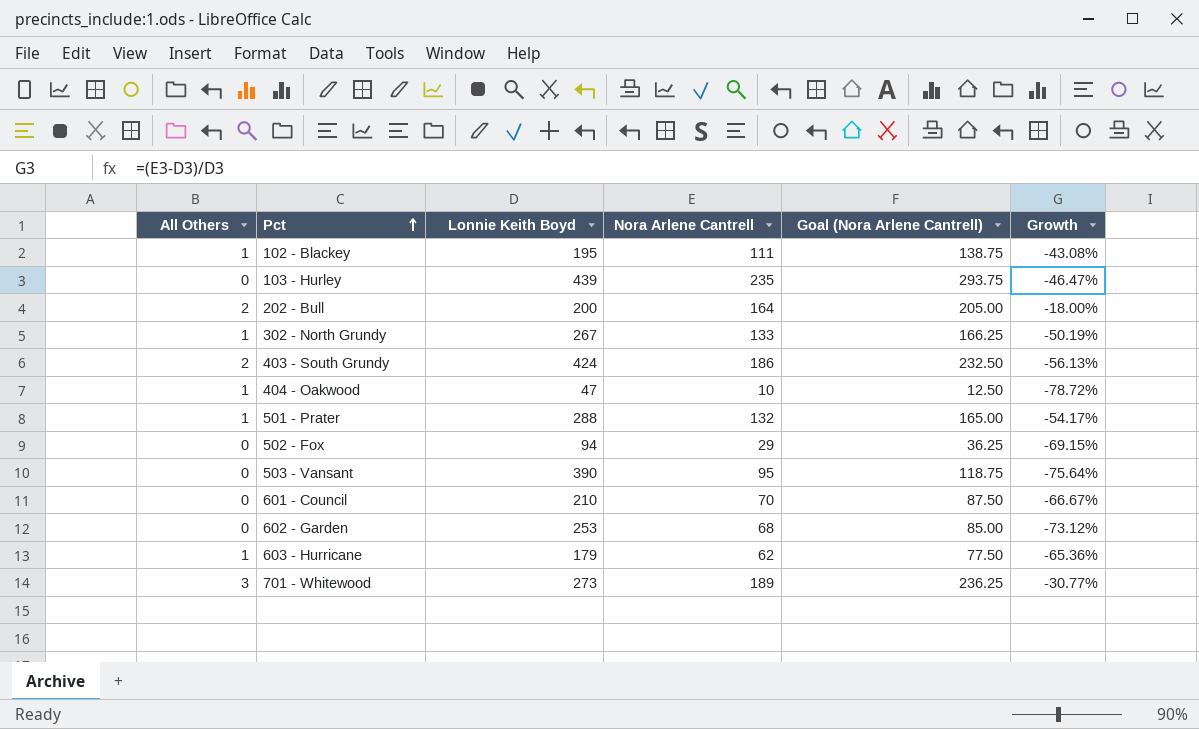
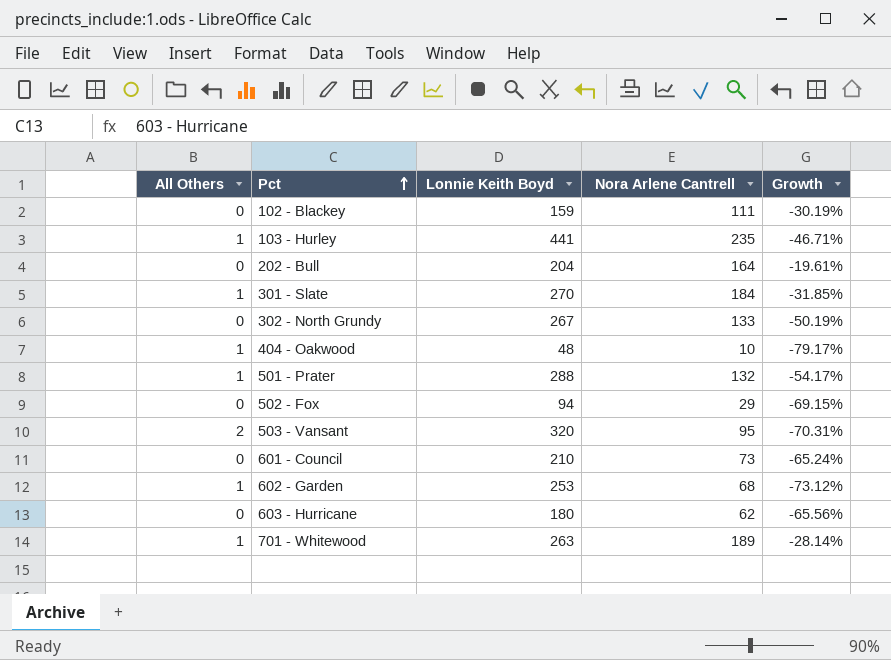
column Goal (Nora Arlene Cantrell) | formula: [Nora Arlene Cantrell] * 1.25 -> none
row 403 - South Grundy: 2 | 424 | 186 | 232.50 | -56.13% -> none
102 - Blackey | All Others: 1 -> 0
102 - Blackey | Lonnie Keith Boyd: 195 -> 159
102 - Blackey | Growth: -43.08% -> -30.19%
103 - Hurley | All Others: 0 -> 1
103 - Hurley | Lonnie Keith Boyd: 439 -> 441
103 - Hurley | Growth: -46.47% -> -46.71%
202 - Bull | All Others: 2 -> 0
202 - Bull | Lonnie Keith Boyd: 200 -> 204
202 - Bull | Growth: -18.00% -> -19.61%
row 301 - Slate: none -> 1 | 270 | 184 | -31.85%
302 - North Grundy | All Others: 1 -> 0
404 - Oakwood | Lonnie Keith Boyd: 47 -> 48
404 - Oakwood | Growth: -78.72% -> -79.17%
503 - Vansant | All Others: 0 -> 2
503 - Vansant | Lonnie Keith Boyd: 390 -> 320
503 - Vansant | Growth: -75.64% -> -70.31%
601 - Council | Nora Arlene Cantrell: 70 -> 73
601 - Council | Growth: -66.67% -> -65.24%
602 - Garden | All Others: 0 -> 1
603 - Hurricane | All Others: 1 -> 0
603 - Hurricane | Lonnie Keith Boyd: 179 -> 180
603 - Hurricane | Growth: -65.36% -> -65.56%
701 - Whitewood | All Others: 3 -> 1
701 - Whitewood | Lonnie Keith Boyd: 273 -> 263
701 - Whitewood | Growth: -30.77% -> -28.14%

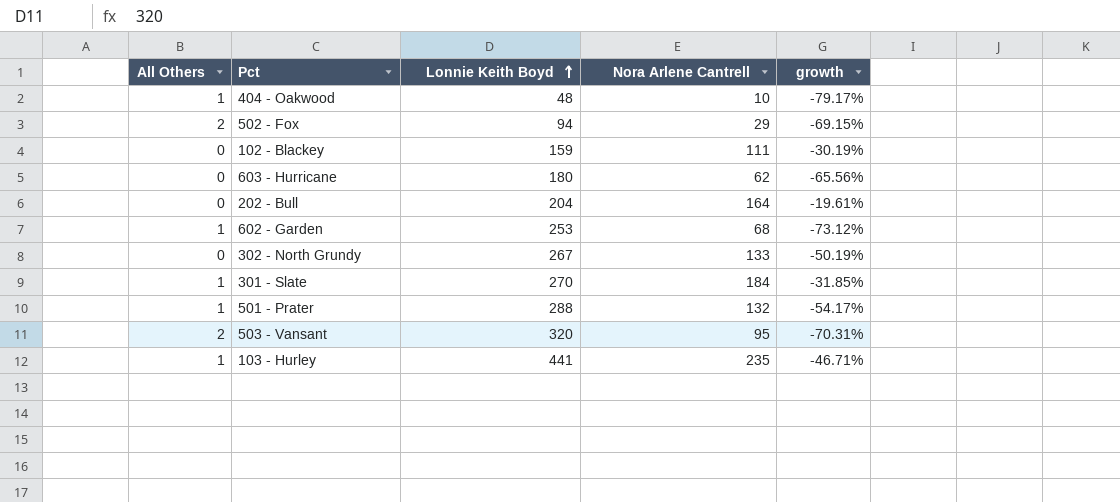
row order: Pct ascending -> Lonnie Keith Boyd ascending
column name: Growth -> growth
row 601 - Council: 0 | 210 | 73 | -65.24% -> none
row 701 - Whitewood: 1 | 263 | 189 | -28.14% -> none
502 - Fox | All Others: 0 -> 2

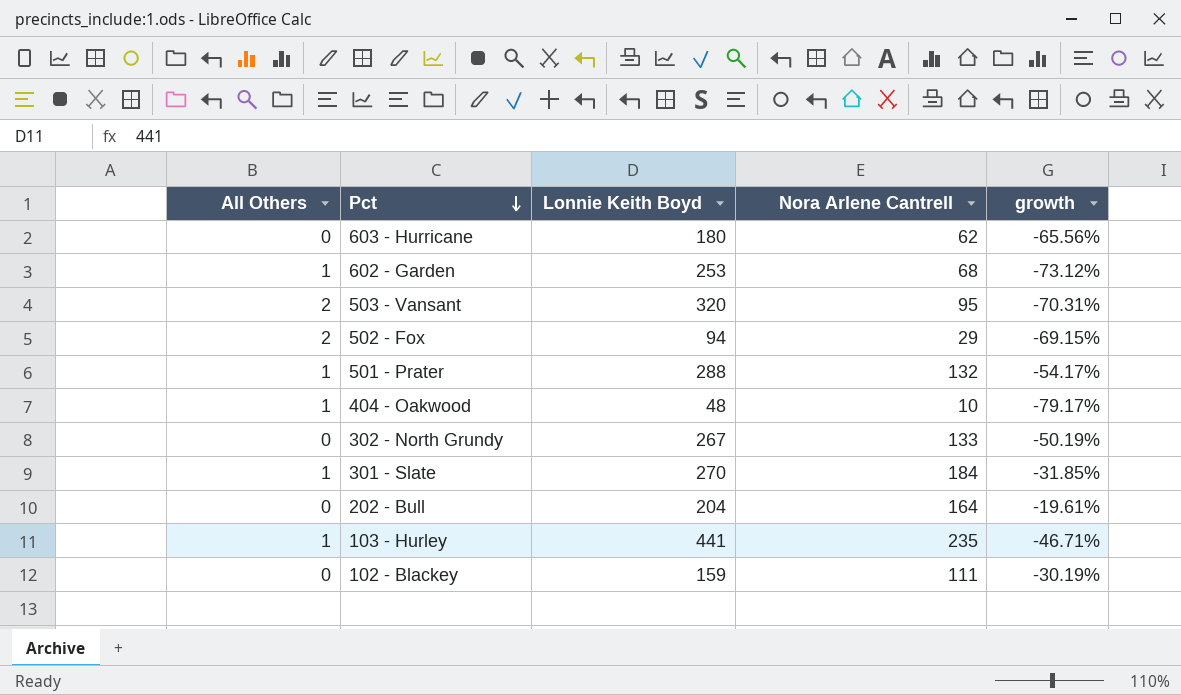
row order: Lonnie Keith Boyd ascending -> Pct descending

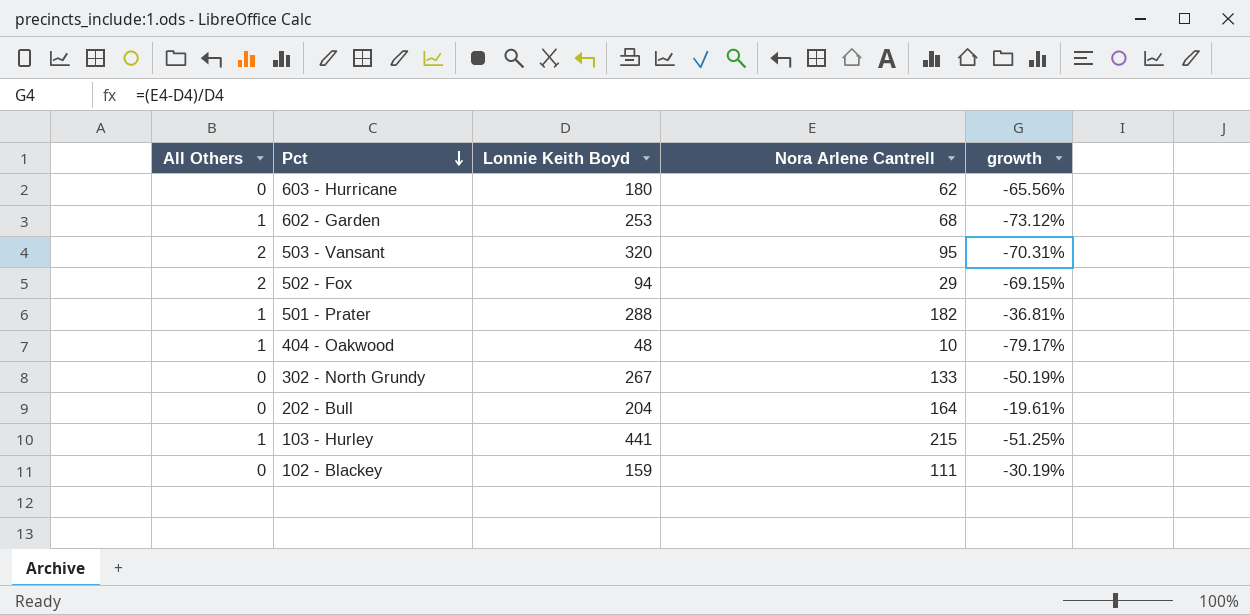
row 301 - Slate: 1 | 270 | 184 | -31.85% -> none
501 - Prater | Nora Arlene Cantrell: 132 -> 182
501 - Prater | growth: -54.17% -> -36.81%
103 - Hurley | Nora Arlene Cantrell: 235 -> 215
103 - Hurley | growth: -46.71% -> -51.25%

